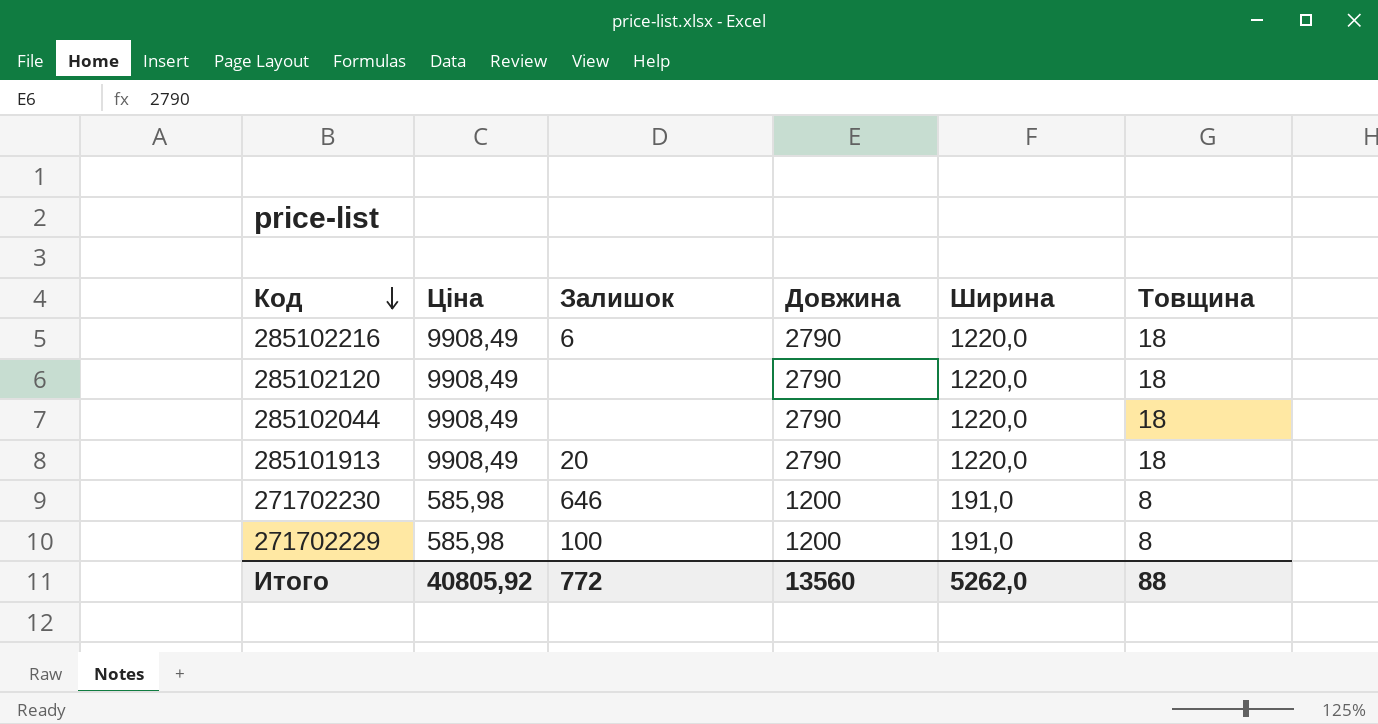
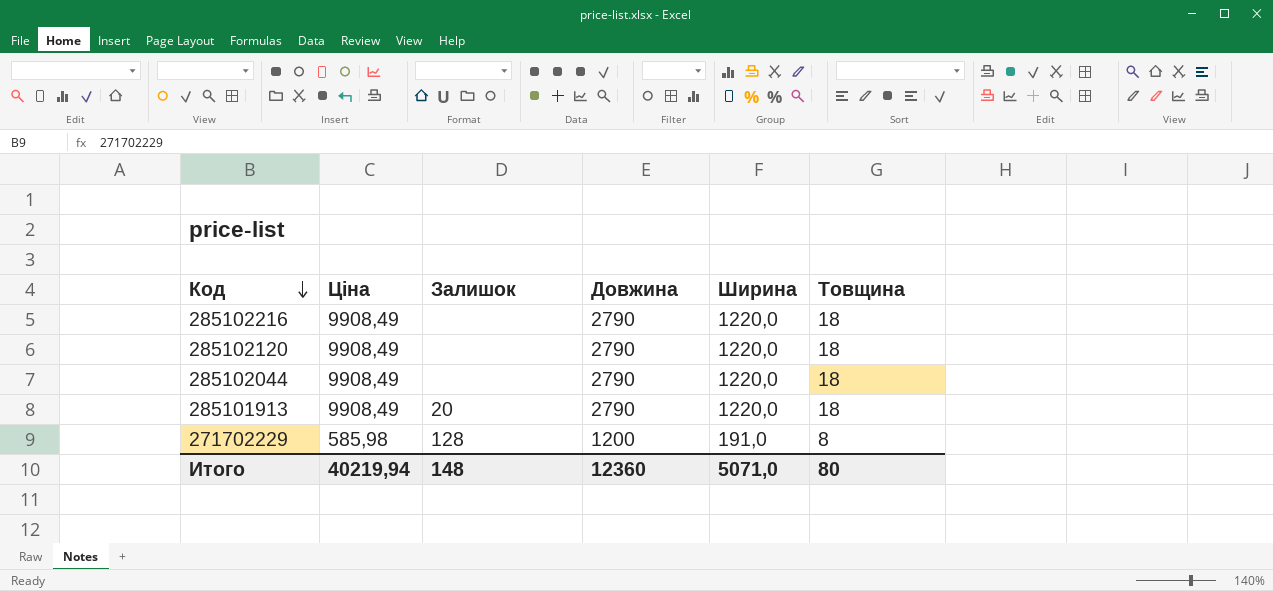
row 271702230: 585,98 | 646 | 1200 | 191,0 | 8 -> none
285102216 | Залишок: 6 -> none
271702229 | Залишок: 100 -> 128
Итого | Ціна: 40805,92 -> 40219,94
Итого | Залишок: 772 -> 148
Итого | Довжина: 13560 -> 12360
Итого | Ширина: 5262,0 -> 5071,0
Итого | Товщина: 88 -> 80

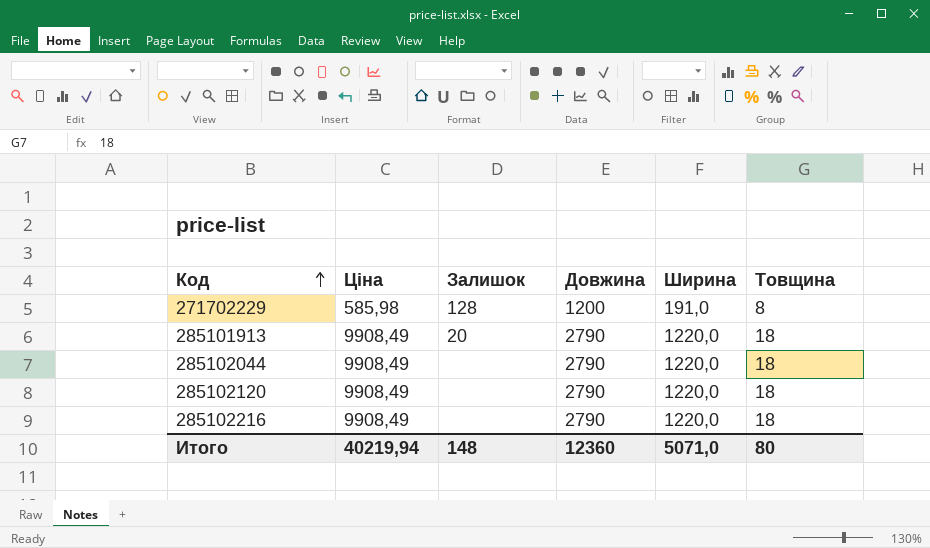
row order: Код descending -> Код ascending

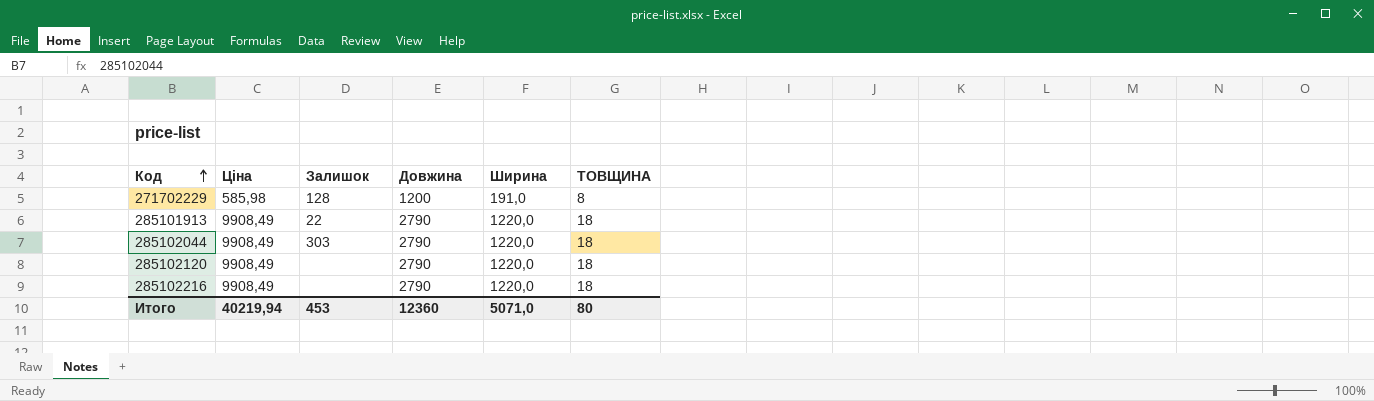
column name: Товщина -> ТОВЩИНА
285101913 | Залишок: 20 -> 22
285102044 | Залишок: none -> 303
Итого | Залишок: 148 -> 453

